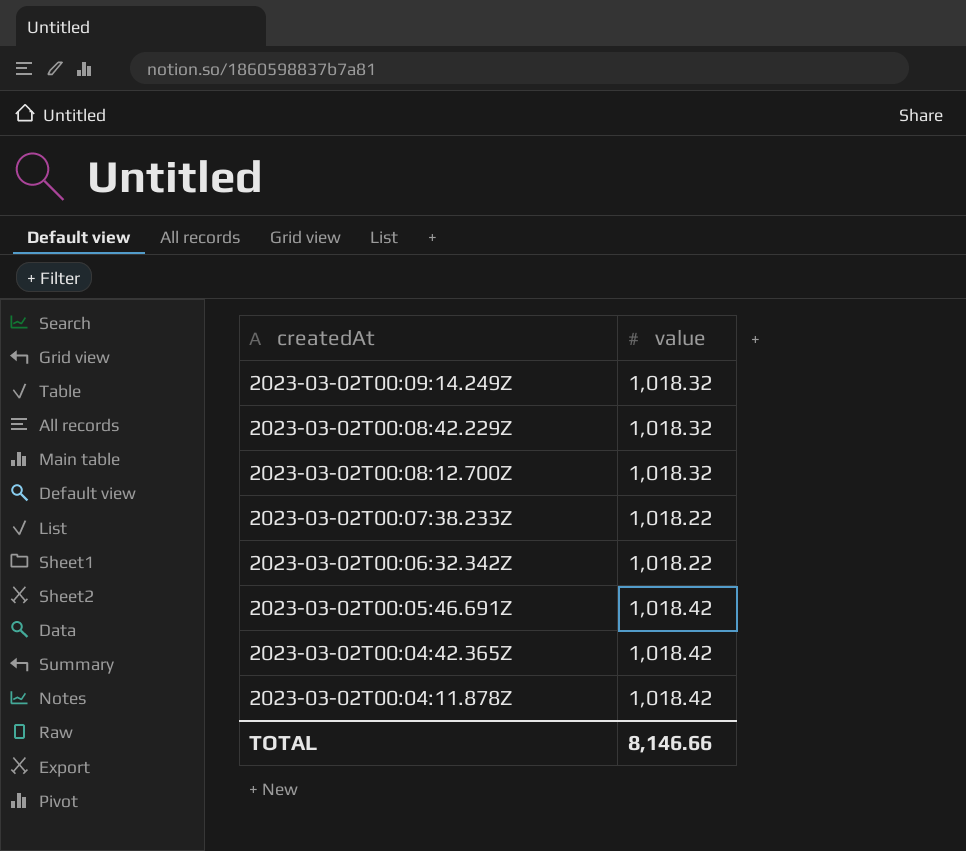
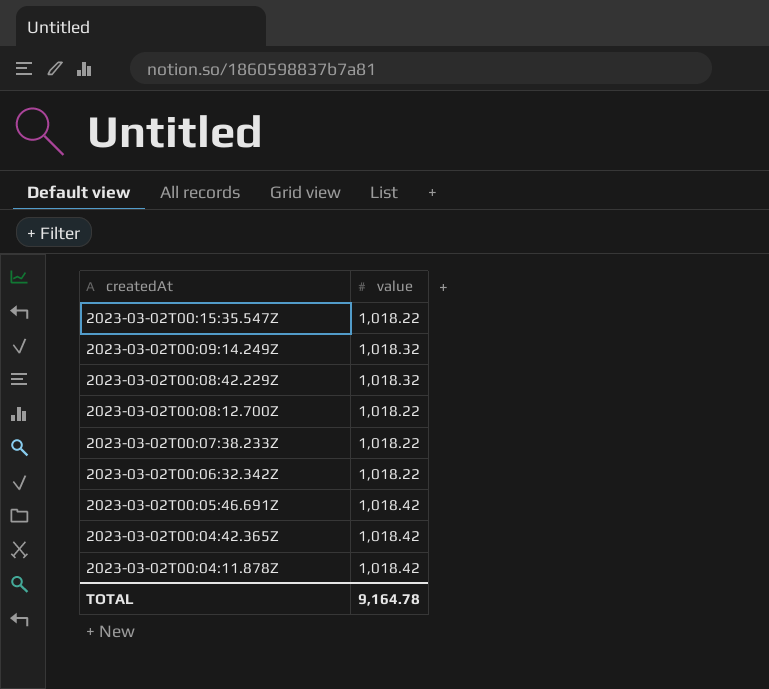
row 2023-03-02T00:15:35.547Z: none -> 1,018.22
2023-03-02T00:08:12.700Z | value: 1,018.32 -> 1,018.22
TOTAL | value: 8,146.66 -> 9,164.78

